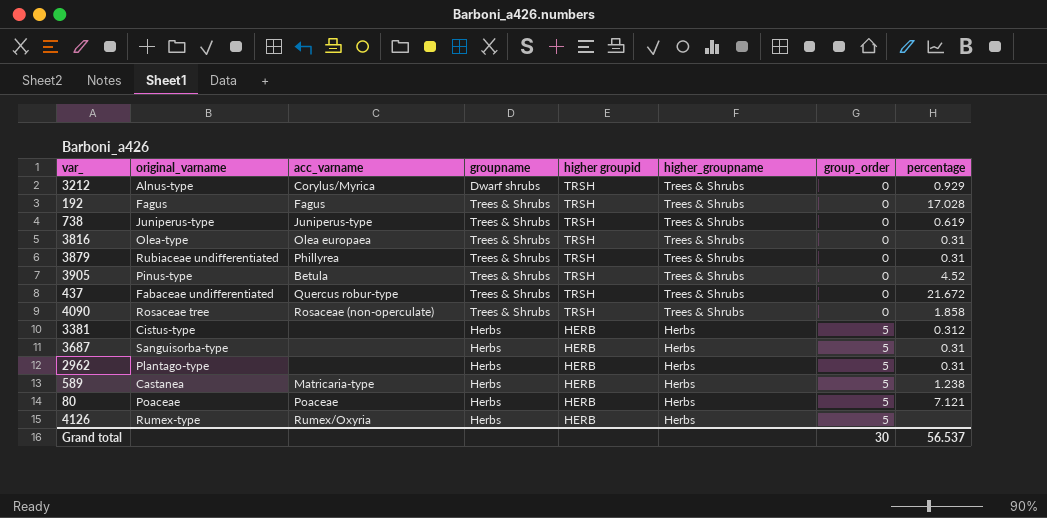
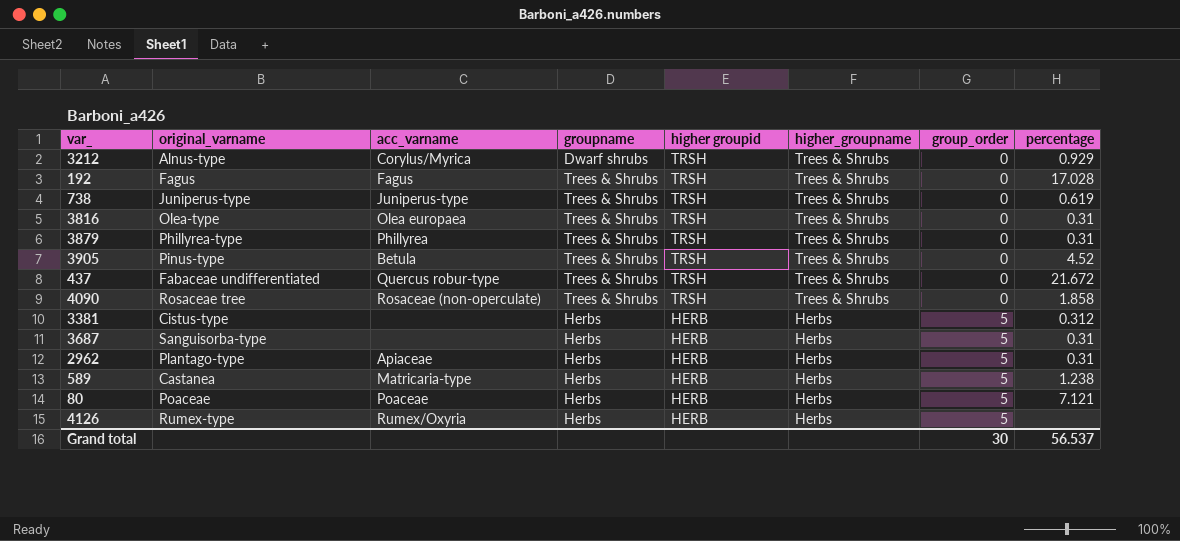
3879 | original_varname: Rubiaceae undifferentiated -> Phillyrea-type
2962 | acc_varname: none -> Apiaceae

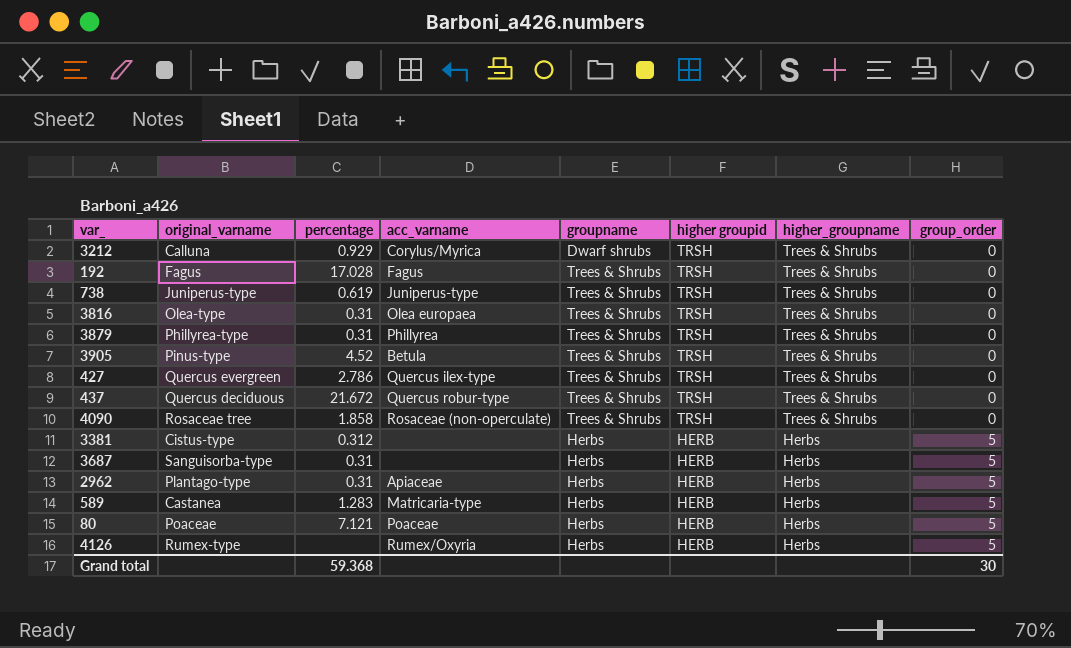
column percentage | position: 8 -> 3
3212 | original_varname: Alnus-type -> Calluna
row 427: none -> Quercus evergreen | 2.786 | Quercus ilex-type | Trees & Shrubs | TRSH | Trees & Shrubs | 0
437 | original_varname: Fabaceae undifferentiated -> Quercus deciduous
589 | percentage: 1.238 -> 1.283
Grand total | percentage: 56.537 -> 59.368

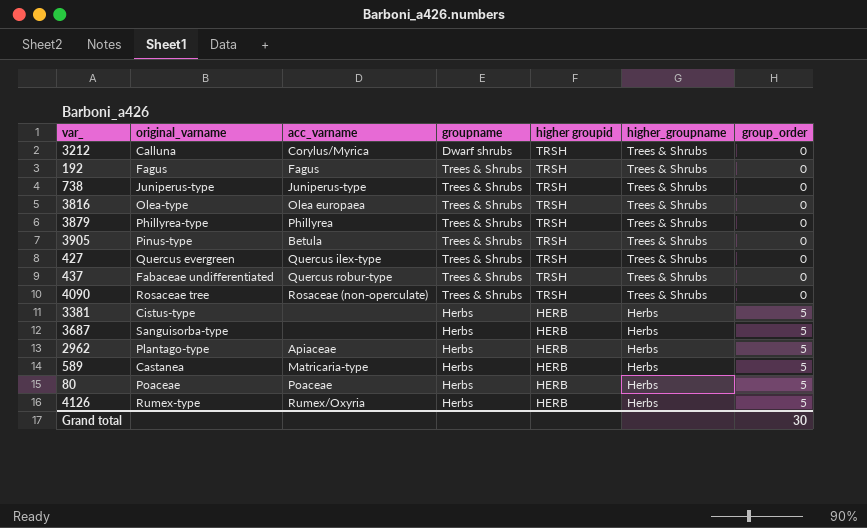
column percentage | position: 3 -> none
437 | original_varname: Quercus deciduous -> Fabaceae undifferentiated

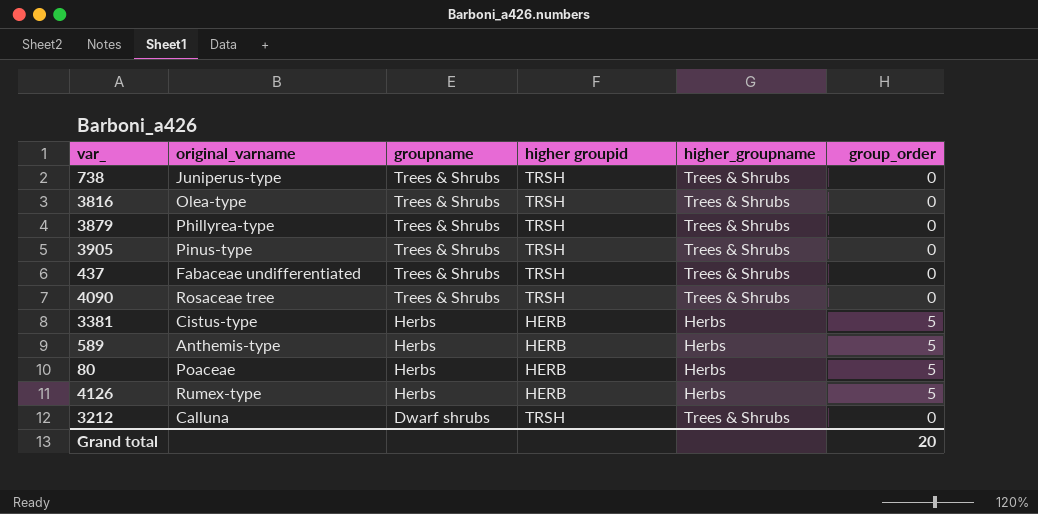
row order: higher groupid descending -> groupname descending
column acc_varname | position: 3 -> none
row 192: Fagus | Fagus | Trees & Shrubs | TRSH | Trees & Shrubs | 0 -> none
row 427: Quercus evergreen | Quercus ilex-type | Trees & Shrubs | TRSH | Trees & Shrubs | 0 -> none
row 3687: Sanguisorba-type | none | Herbs | HERB | Herbs | 5 -> none
row 2962: Plantago-type | Apiaceae | Herbs | HERB | Herbs | 5 -> none
589 | original_varname: Castanea -> Anthemis-type
Grand total | group_order: 30 -> 20

